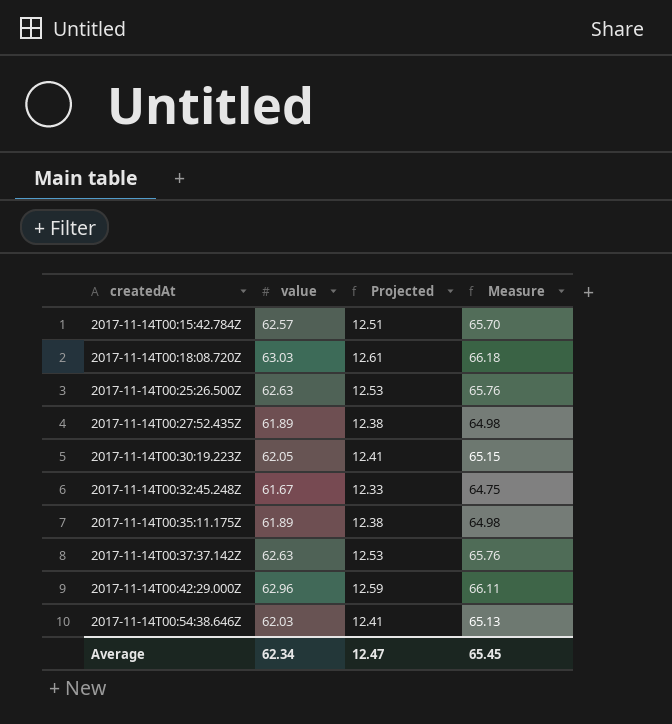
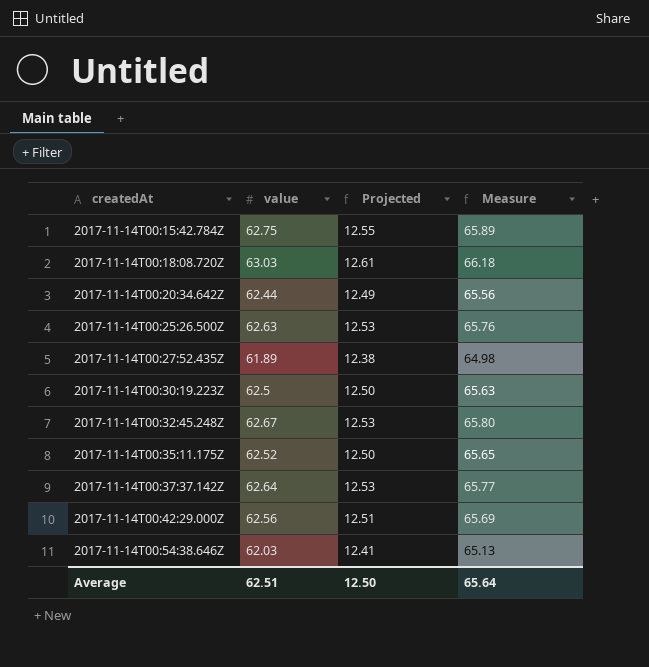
2017-11-14T00:15:42.784Z | value: 62.57 -> 62.75
2017-11-14T00:15:42.784Z | Projected: 12.51 -> 12.55
2017-11-14T00:15:42.784Z | Measure: 65.70 -> 65.89
row 2017-11-14T00:20:34.642Z: none -> 62.44 | 12.49 | 65.56
2017-11-14T00:30:19.223Z | value: 62.05 -> 62.5
2017-11-14T00:30:19.223Z | Projected: 12.41 -> 12.50
2017-11-14T00:30:19.223Z | Measure: 65.15 -> 65.63
2017-11-14T00:32:45.248Z | value: 61.67 -> 62.67
2017-11-14T00:32:45.248Z | Projected: 12.33 -> 12.53
2017-11-14T00:32:45.248Z | Measure: 64.75 -> 65.80
2017-11-14T00:35:11.175Z | value: 61.89 -> 62.52
2017-11-14T00:35:11.175Z | Projected: 12.38 -> 12.50
2017-11-14T00:35:11.175Z | Measure: 64.98 -> 65.65
2017-11-14T00:37:37.142Z | value: 62.63 -> 62.64
2017-11-14T00:37:37.142Z | Measure: 65.76 -> 65.77
2017-11-14T00:42:29.000Z | value: 62.96 -> 62.56
2017-11-14T00:42:29.000Z | Projected: 12.59 -> 12.51
2017-11-14T00:42:29.000Z | Measure: 66.11 -> 65.69
Average | value: 62.34 -> 62.51
Average | Projected: 12.47 -> 12.50
Average | Measure: 65.45 -> 65.64

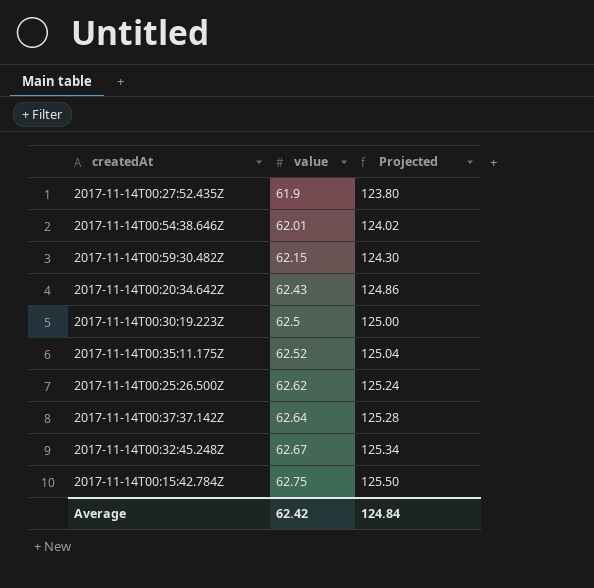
row order: createdAt ascending -> value ascending
column Measure | formula: [value] * 1.05 -> none
column Projected | formula: [value] * 0.2 -> [value] * 2
row 2017-11-14T00:18:08.720Z: 63.03 | 12.61 | 66.18 -> none
row 2017-11-14T00:42:29.000Z: 62.56 | 12.51 | 65.69 -> none
2017-11-14T00:27:52.435Z | value: 61.89 -> 61.9
2017-11-14T00:54:38.646Z | value: 62.03 -> 62.01
row 2017-11-14T00:59:30.482Z: none -> 62.15 | 124.30
2017-11-14T00:20:34.642Z | value: 62.44 -> 62.43
2017-11-14T00:25:26.500Z | value: 62.63 -> 62.62
Average | value: 62.51 -> 62.42
Average | Projected: 12.50 -> 124.84

